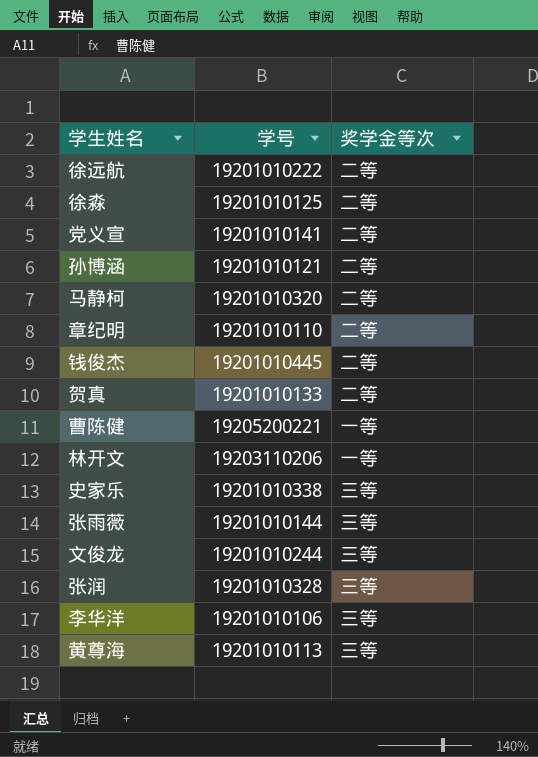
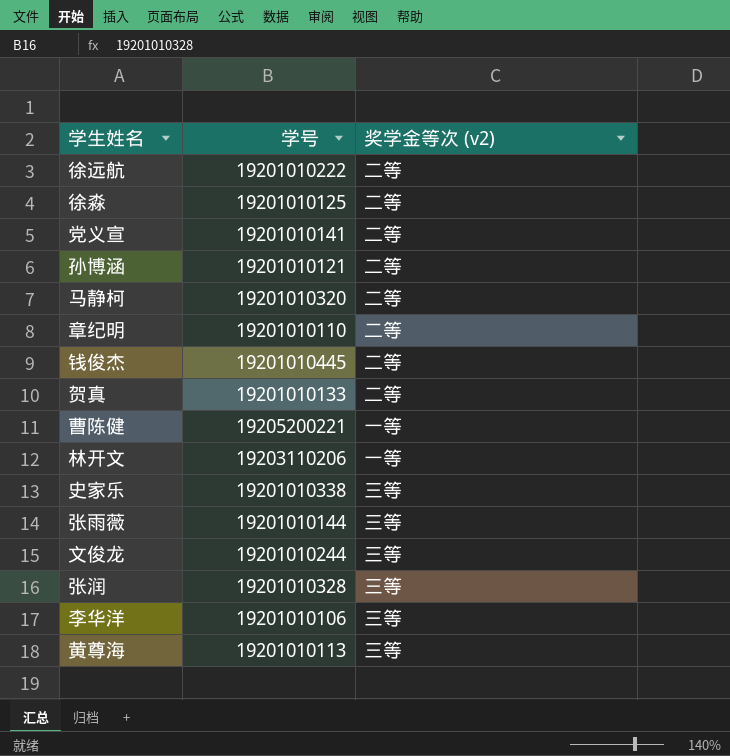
column name: 奖学金等次 -> 奖学金等次 (v2)

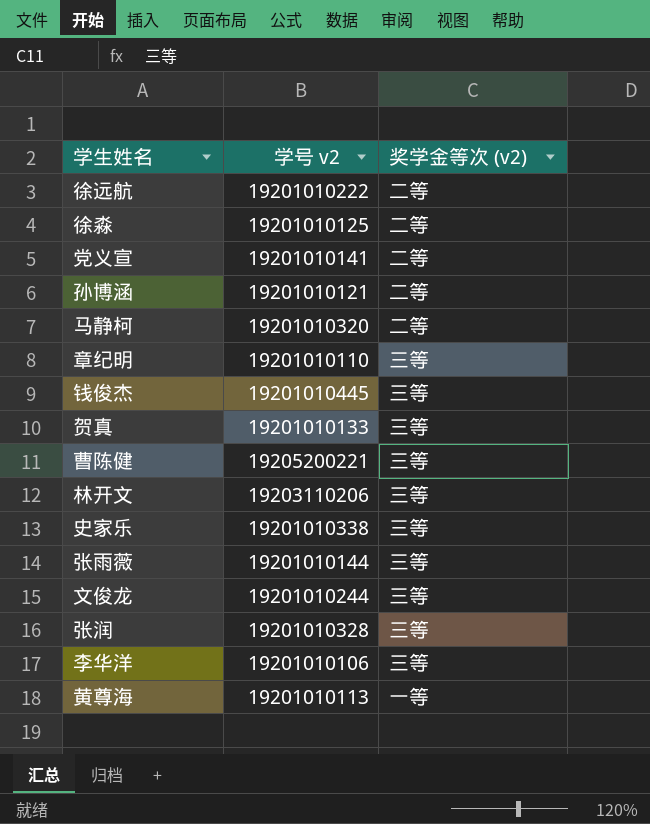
column name: 学号 -> 学号 v2
章纪明 | 奖学金等次 (v2): 二等 -> 三等
钱俊杰 | 奖学金等次 (v2): 二等 -> 三等
贺真 | 奖学金等次 (v2): 二等 -> 三等
曹陈健 | 奖学金等次 (v2): 一等 -> 三等
林开文 | 奖学金等次 (v2): 一等 -> 三等
黄尊海 | 奖学金等次 (v2): 三等 -> 一等

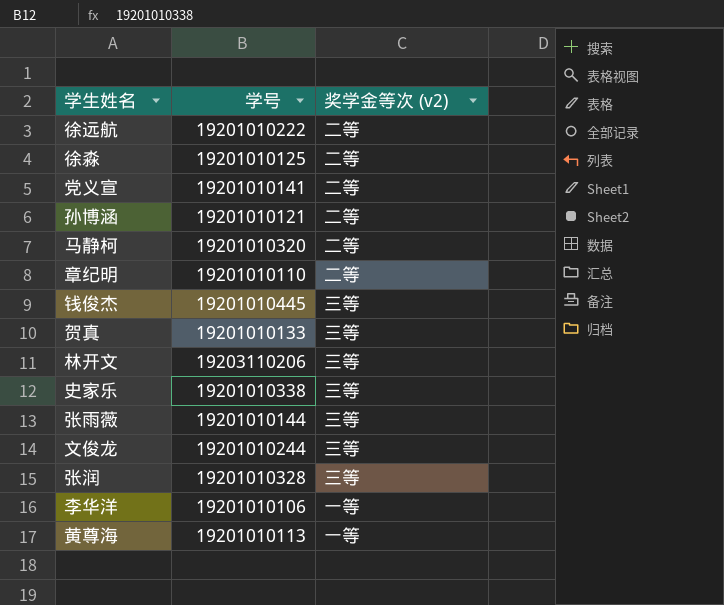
column name: 学号 v2 -> 学号
row 曹陈健: 19205200221 | 三等 -> none
章纪明 | 奖学金等次 (v2): 三等 -> 二等
李华洋 | 奖学金等次 (v2): 三等 -> 一等

